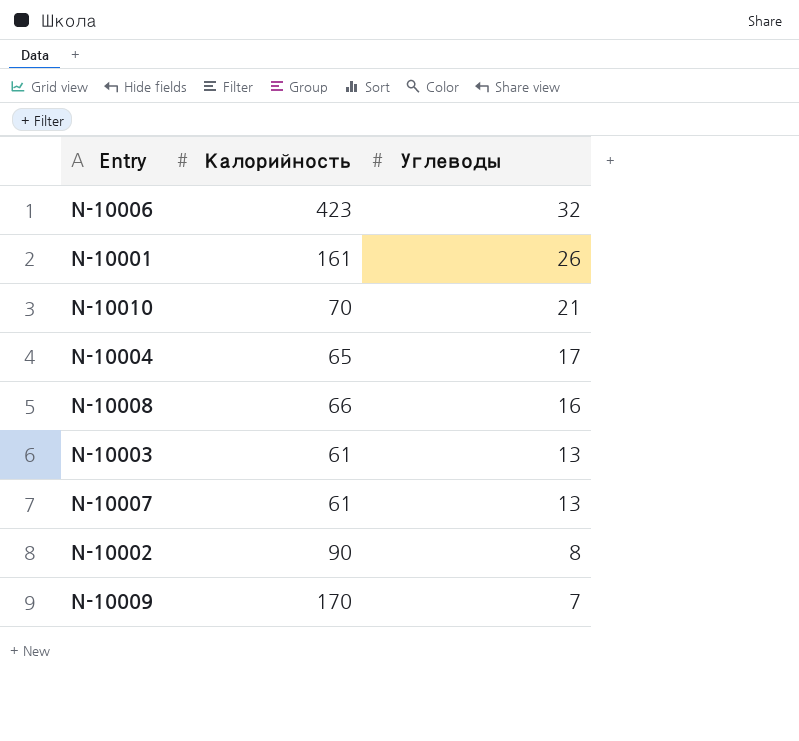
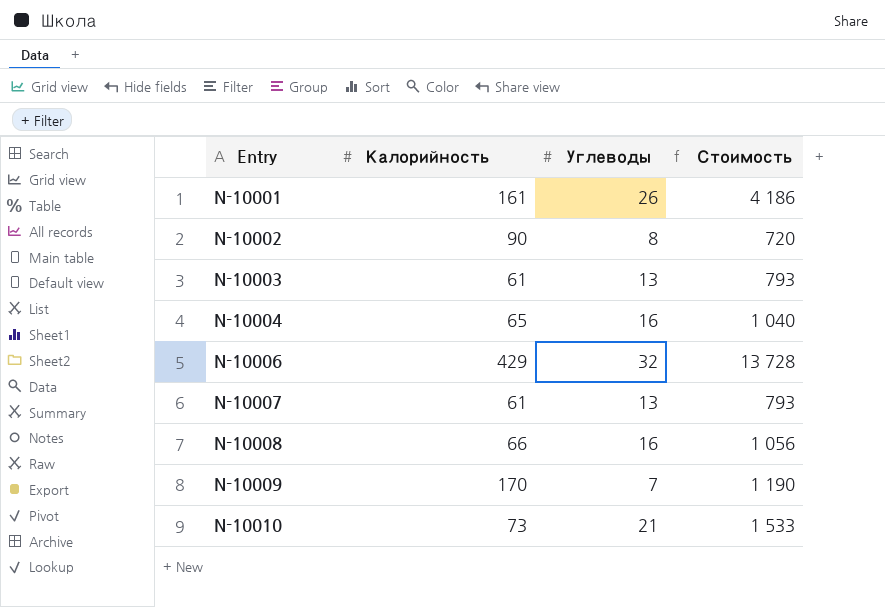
row order: Углеводы descending -> Entry ascending
column Стоимость | formula: none -> [Калорийность] * [Углеводы]
N-10004 | Углеводы: 17 -> 16
N-10006 | Калорийность: 423 -> 429
N-10010 | Калорийность: 70 -> 73

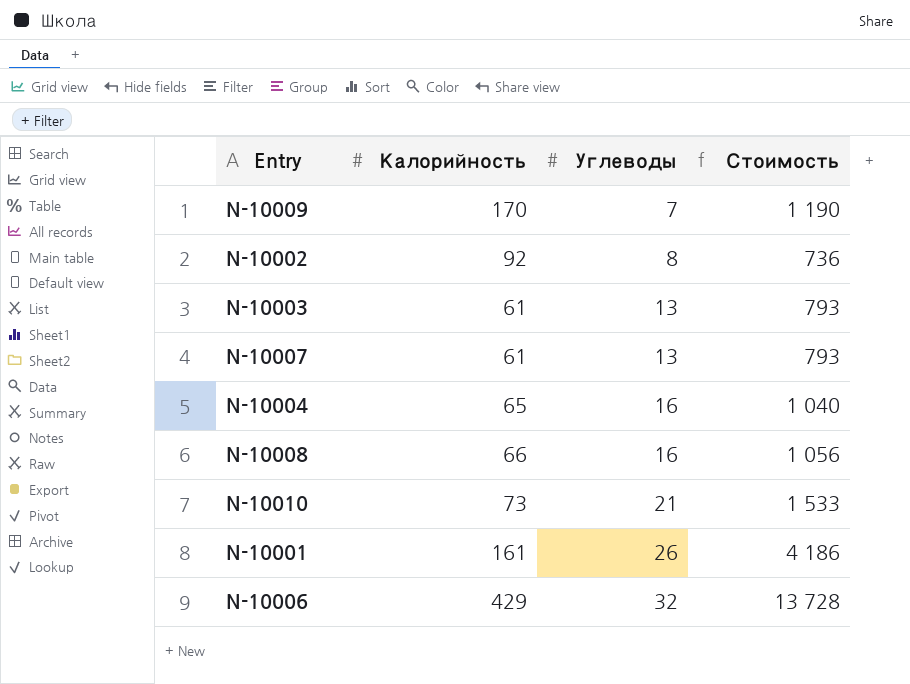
row order: Entry ascending -> Углеводы ascending
N-10002 | Калорийность: 90 -> 92
N-10002 | Стоимость: 720 -> 736

